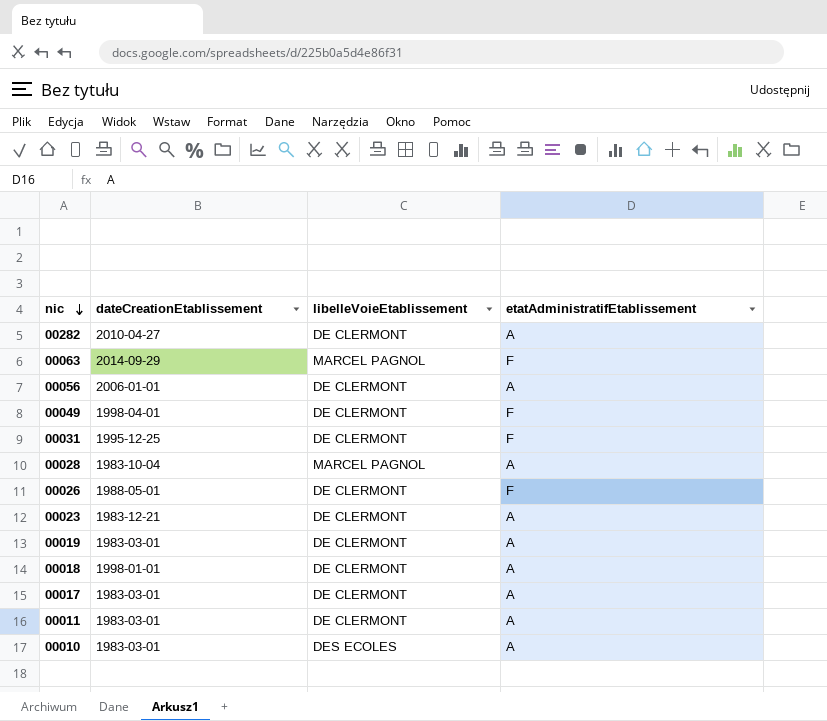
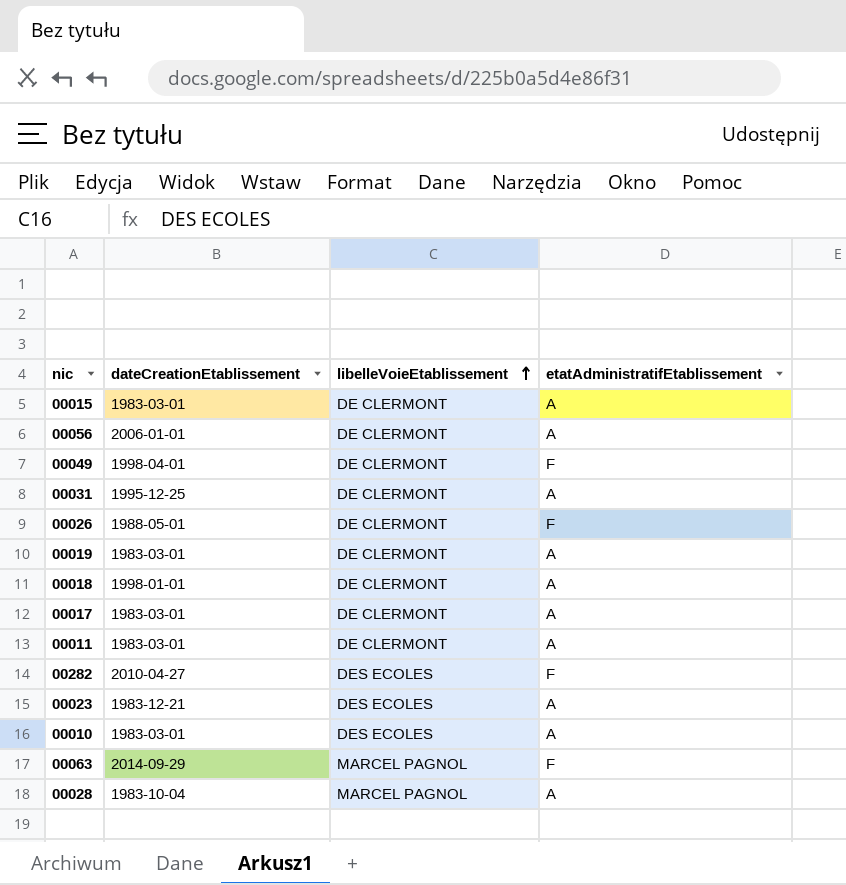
row order: nic descending -> libelleVoieEtablissement ascending
row 00015: none -> 1983-03-01 | DE CLERMONT | A
00031 | etatAdministratifEtablissement: F -> A
00282 | libelleVoieEtablissement: DE CLERMONT -> DES ECOLES
00282 | etatAdministratifEtablissement: A -> F
00023 | libelleVoieEtablissement: DE CLERMONT -> DES ECOLES

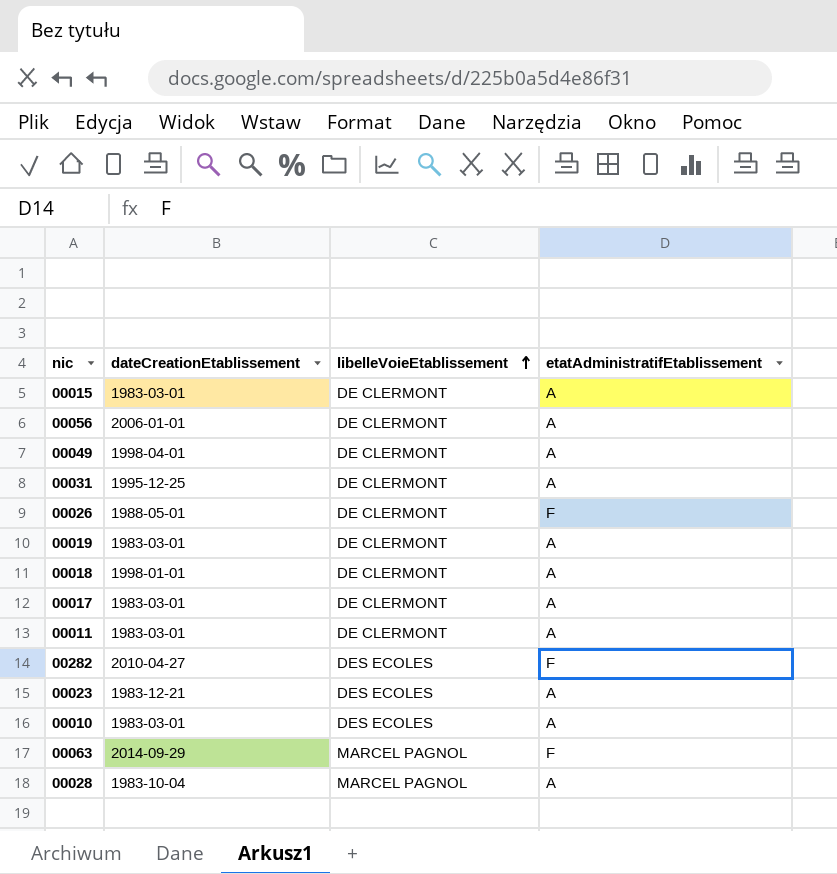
00049 | etatAdministratifEtablissement: F -> A

